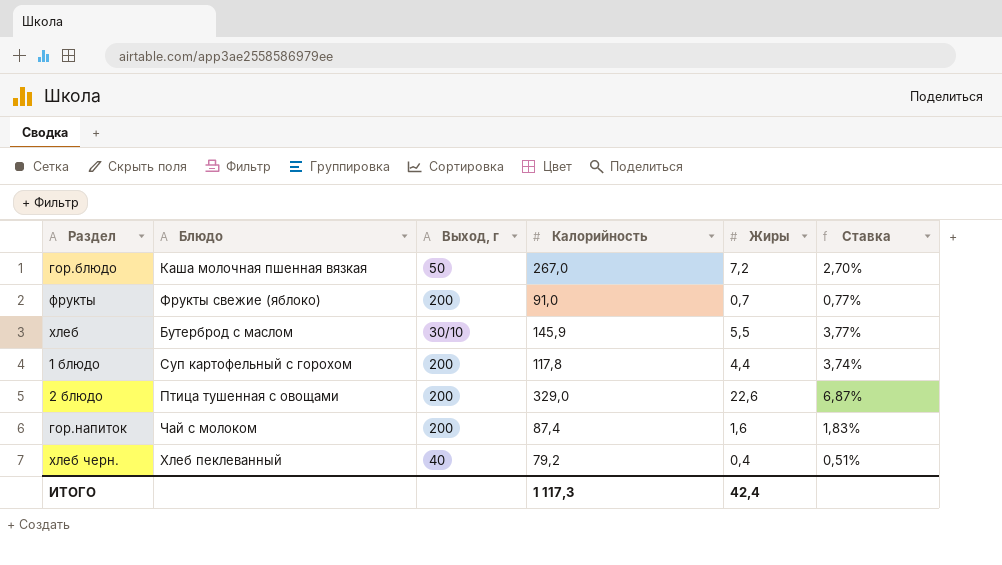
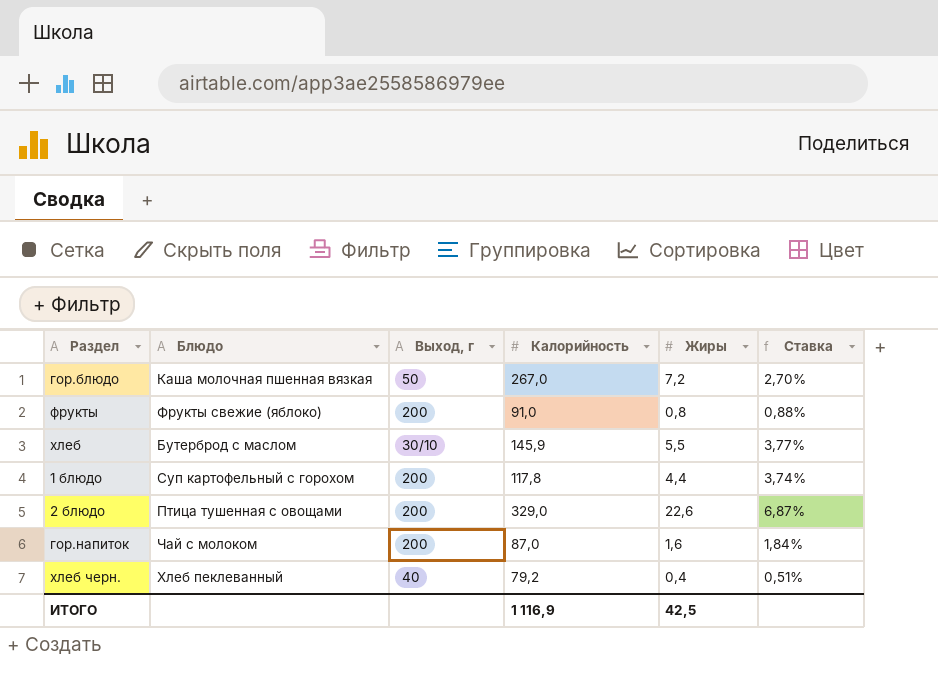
фрукты | Жиры: 0,7 -> 0,8
фрукты | Ставка: 0,77% -> 0,88%
гор.напиток | Калорийность: 87,4 -> 87,0
гор.напиток | Ставка: 1,83% -> 1,84%
ИТОГО | Калорийность: 1 117,3 -> 1 116,9
ИТОГО | Жиры: 42,4 -> 42,5

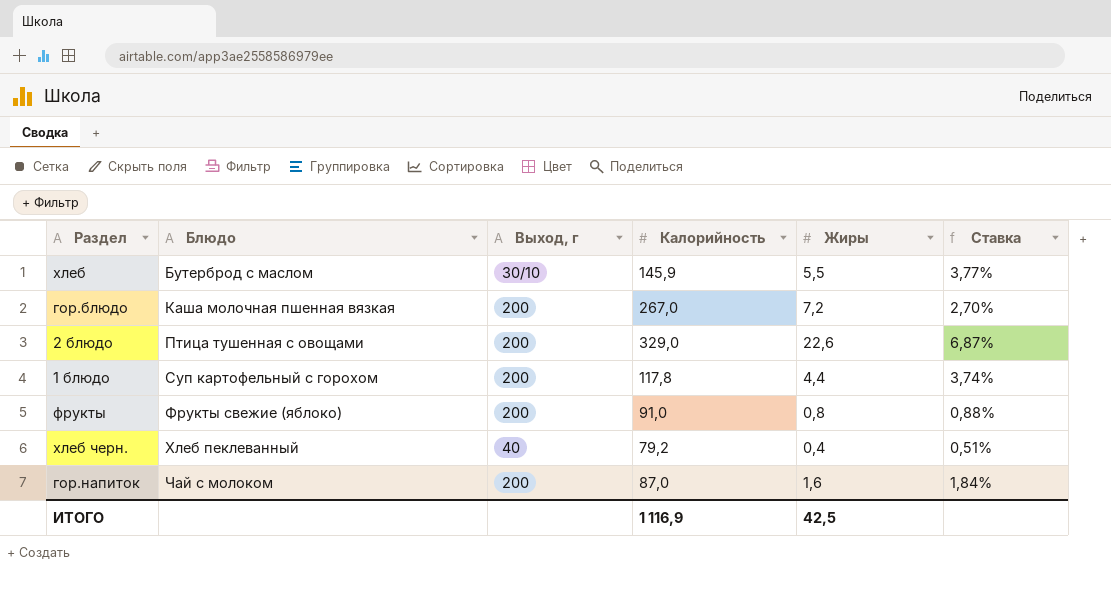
row order: none -> Блюдо ascending
гор.блюдо | Выход, г: 50 -> 200

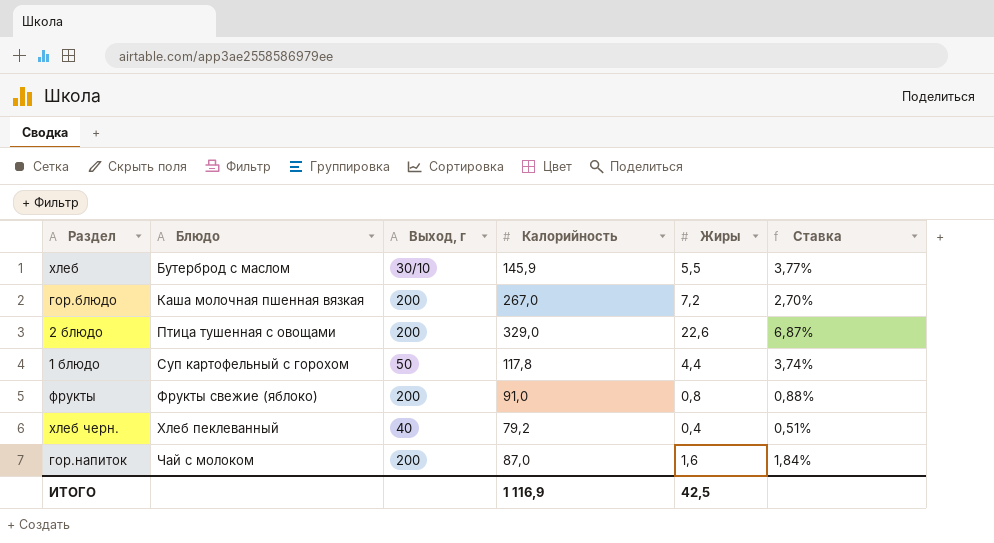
1 блюдо | Выход, г: 200 -> 50

